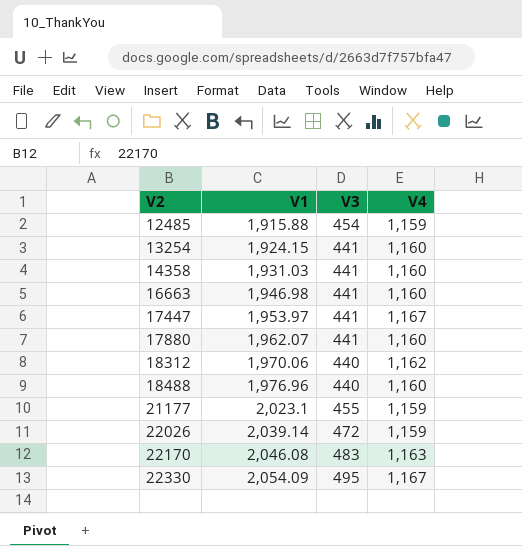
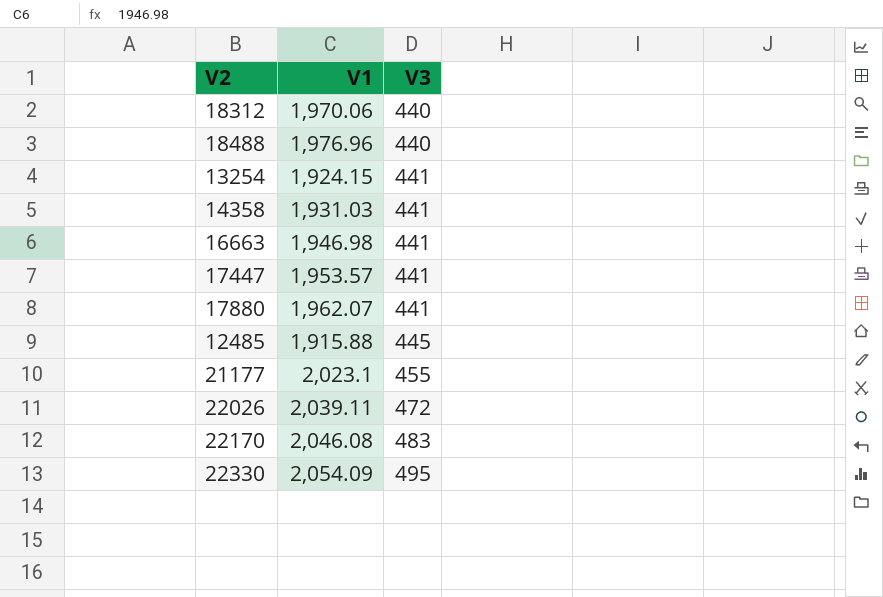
row order: V2 ascending -> V3 ascending
column V4 | position: 4 -> none
17447 | V1: 1,953.97 -> 1,953.57
12485 | V3: 454 -> 445
22026 | V1: 2,039.14 -> 2,039.11

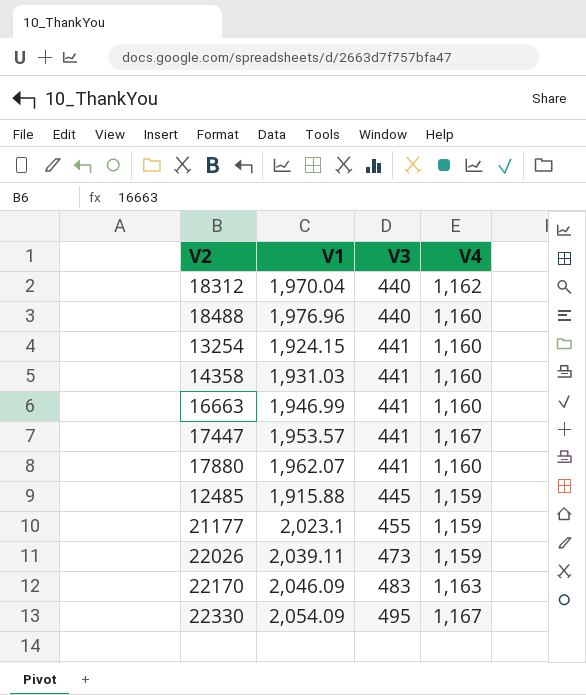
column V4 | position: none -> 4
18312 | V1: 1,970.06 -> 1,970.04
16663 | V1: 1,946.98 -> 1,946.99
22026 | V3: 472 -> 473
22170 | V1: 2,046.08 -> 2,046.09

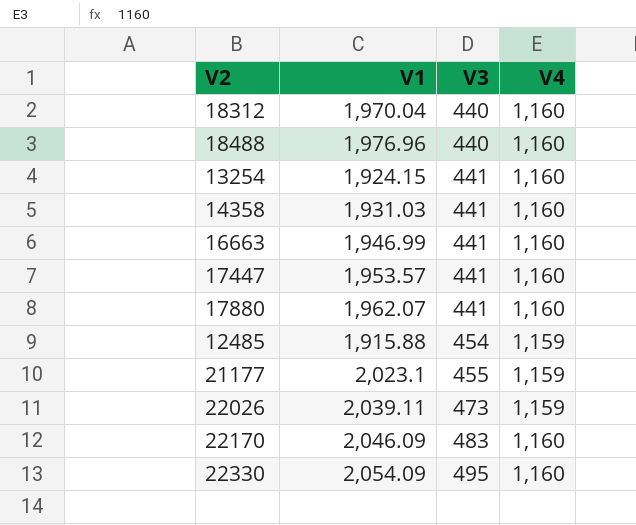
18312 | V4: 1,162 -> 1,160
17447 | V4: 1,167 -> 1,160
12485 | V3: 445 -> 454
22170 | V4: 1,163 -> 1,160
22330 | V4: 1,167 -> 1,160

